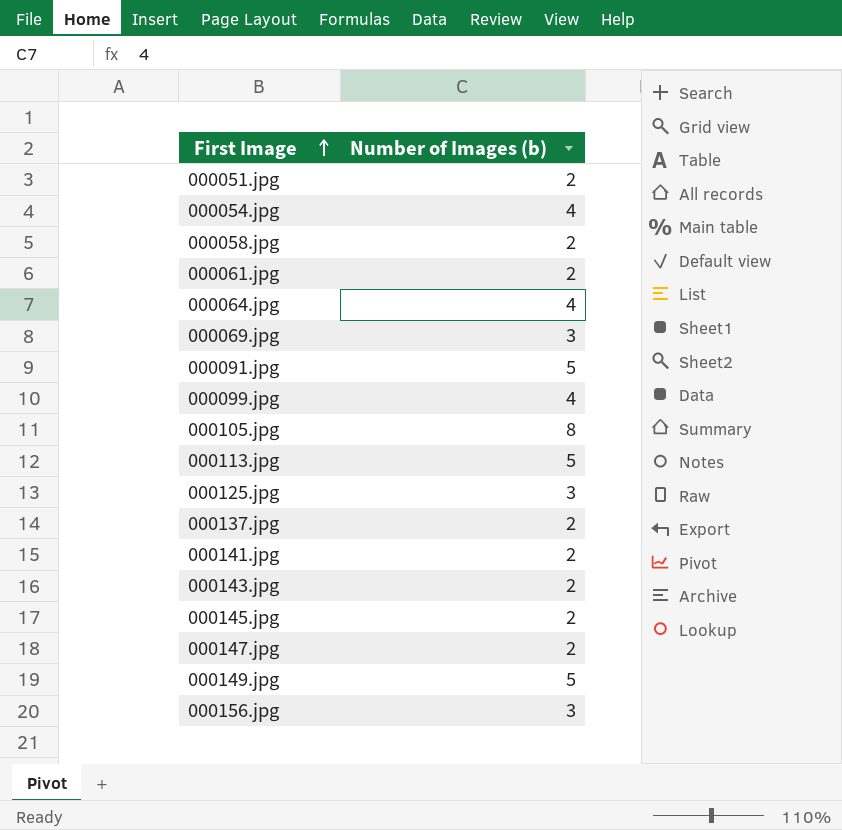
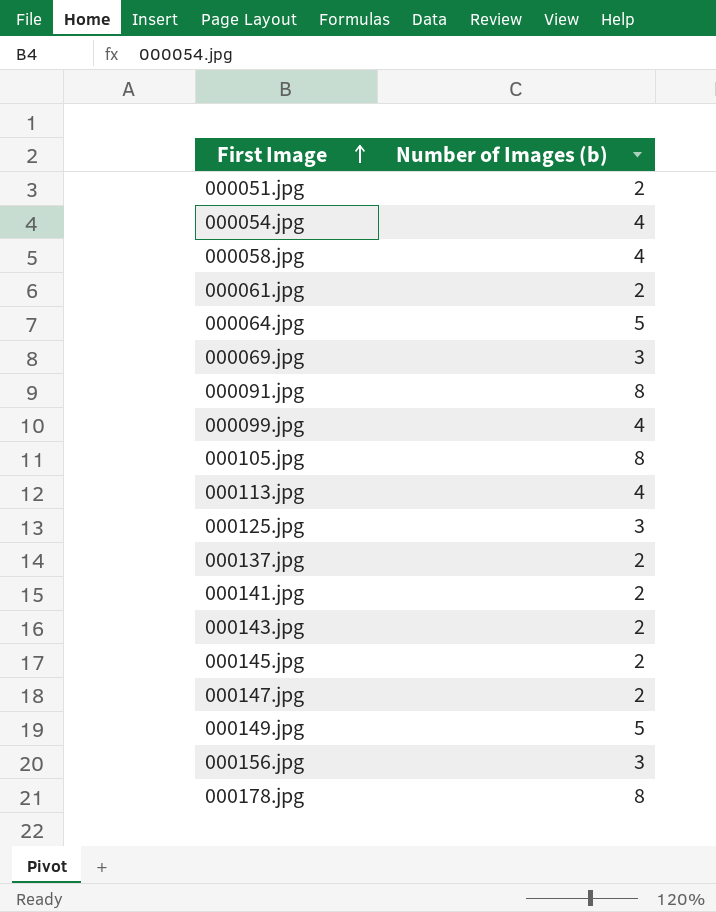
000058.jpg | Number of Images (b): 2 -> 4
000064.jpg | Number of Images (b): 4 -> 5
000091.jpg | Number of Images (b): 5 -> 8
000113.jpg | Number of Images (b): 5 -> 4
row 000178.jpg: none -> 8

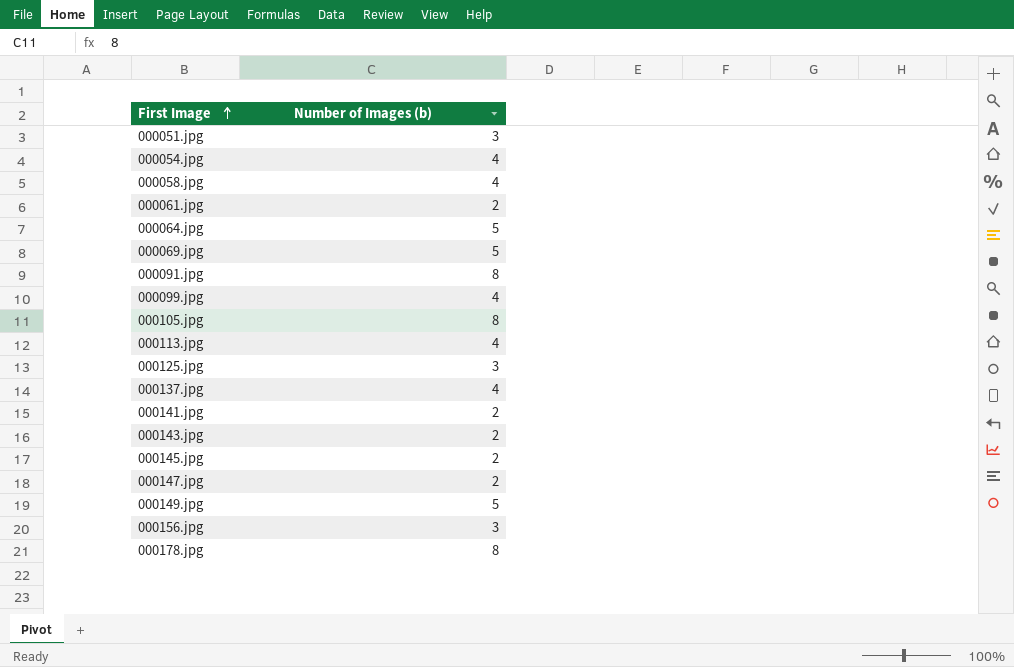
000051.jpg | Number of Images (b): 2 -> 3
000069.jpg | Number of Images (b): 3 -> 5
000137.jpg | Number of Images (b): 2 -> 4

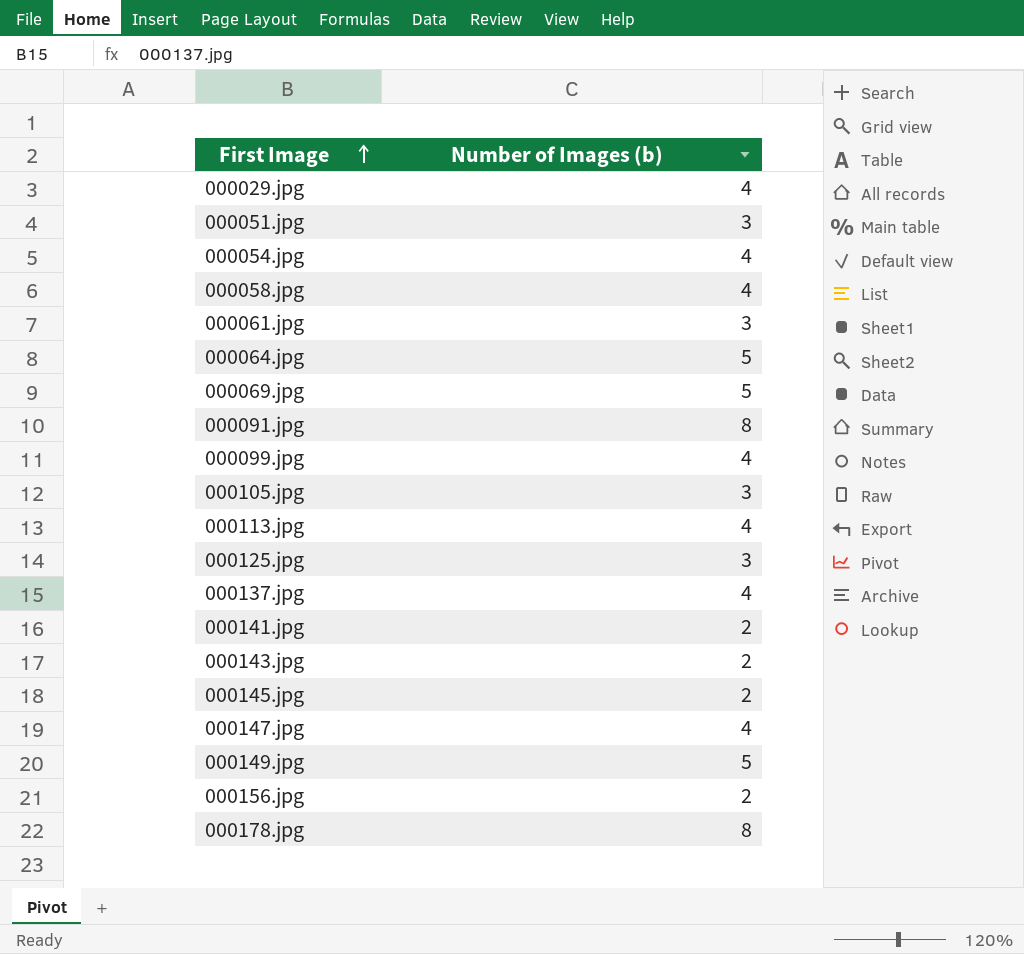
row 000029.jpg: none -> 4
000061.jpg | Number of Images (b): 2 -> 3
000105.jpg | Number of Images (b): 8 -> 3
000147.jpg | Number of Images (b): 2 -> 4
000156.jpg | Number of Images (b): 3 -> 2

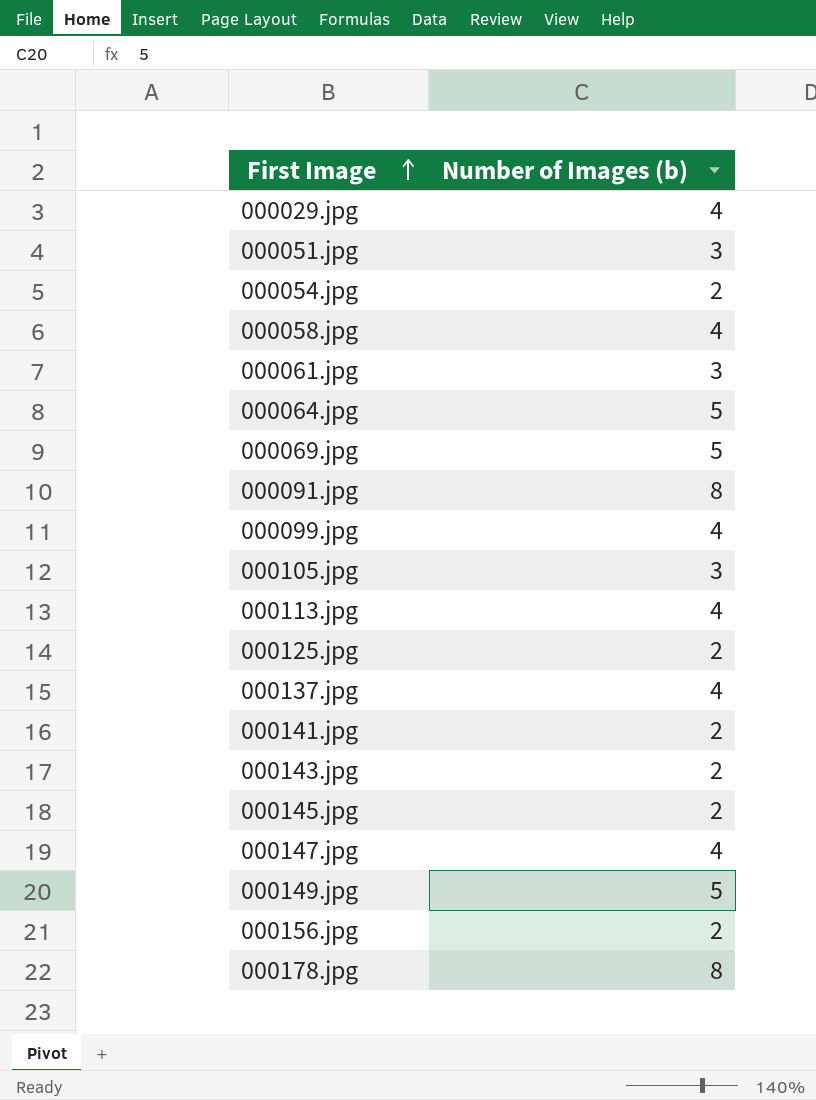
000054.jpg | Number of Images (b): 4 -> 2
000125.jpg | Number of Images (b): 3 -> 2

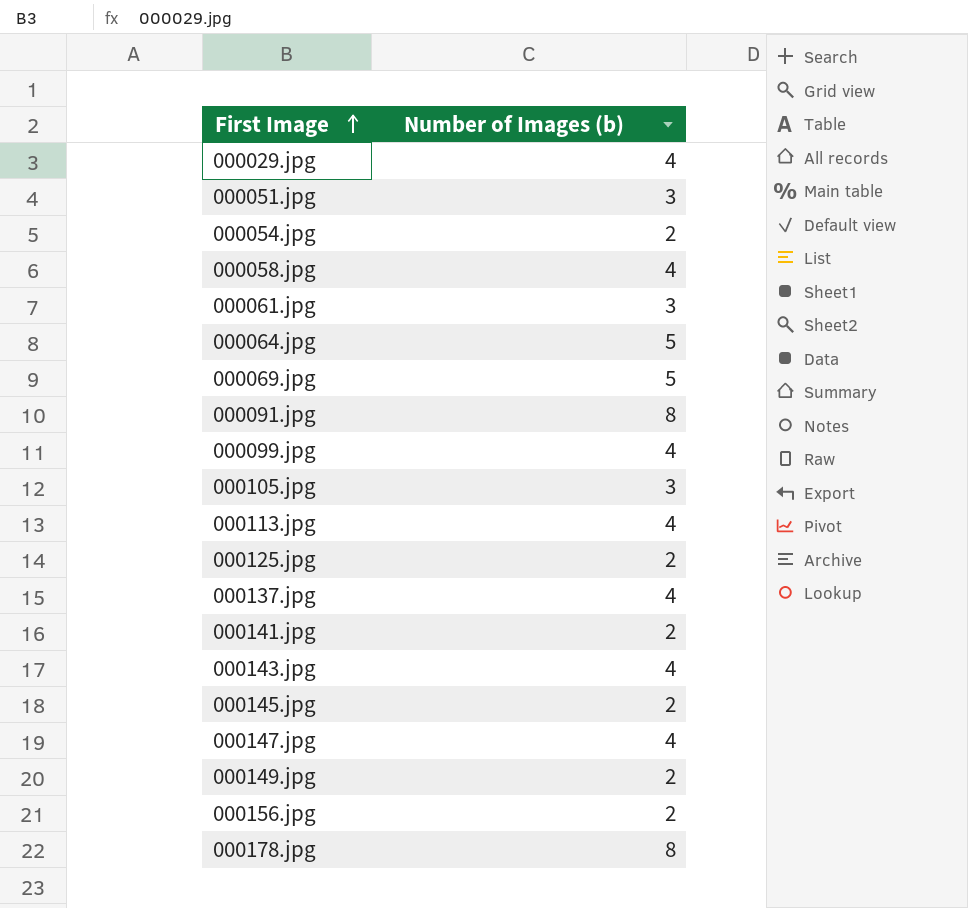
000143.jpg | Number of Images (b): 2 -> 4
000149.jpg | Number of Images (b): 5 -> 2

